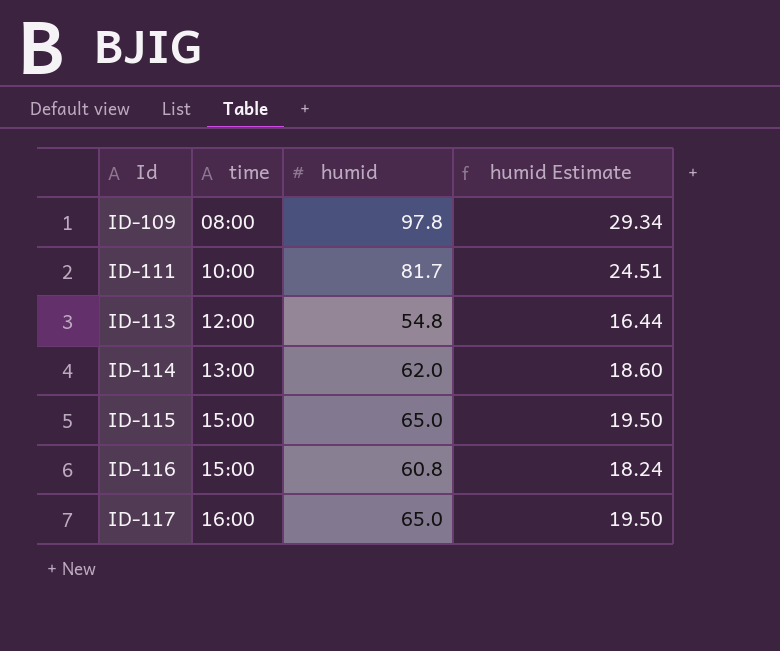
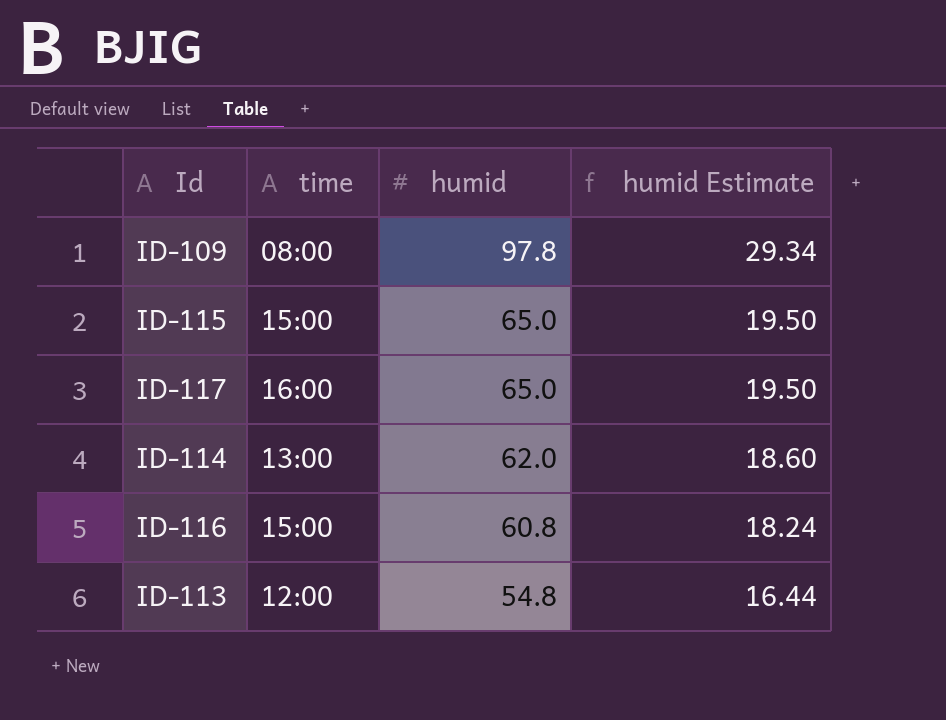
row order: Id ascending -> humid descending
row ID-111: 10:00 | 81.7 | 24.51 -> none

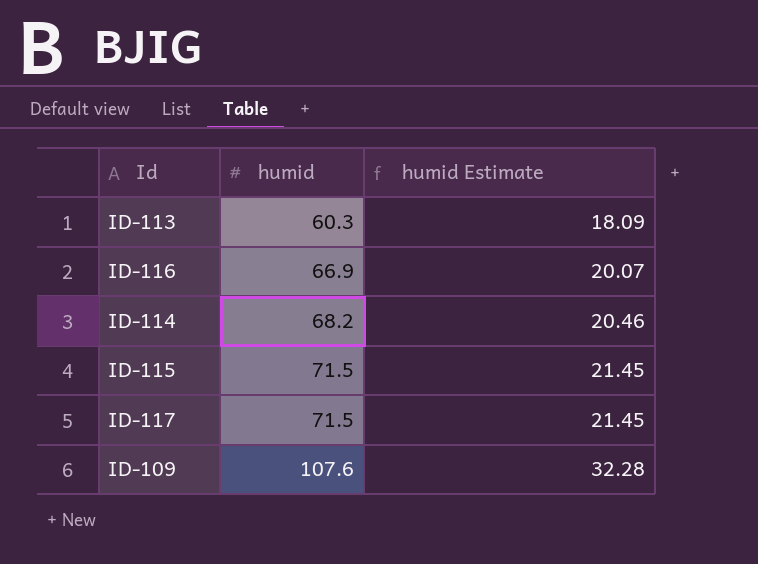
row order: humid descending -> humid ascending
column time | position: 2 -> none
ID-113 | humid: 54.8 -> 60.3
ID-113 | humid Estimate: 16.44 -> 18.09
ID-116 | humid: 60.8 -> 66.9
ID-116 | humid Estimate: 18.24 -> 20.07
ID-114 | humid: 62.0 -> 68.2
ID-114 | humid Estimate: 18.60 -> 20.46
ID-115 | humid: 65.0 -> 71.5
ID-115 | humid Estimate: 19.50 -> 21.45
ID-117 | humid: 65.0 -> 71.5
ID-117 | humid Estimate: 19.50 -> 21.45
ID-109 | humid: 97.8 -> 107.6
ID-109 | humid Estimate: 29.34 -> 32.28

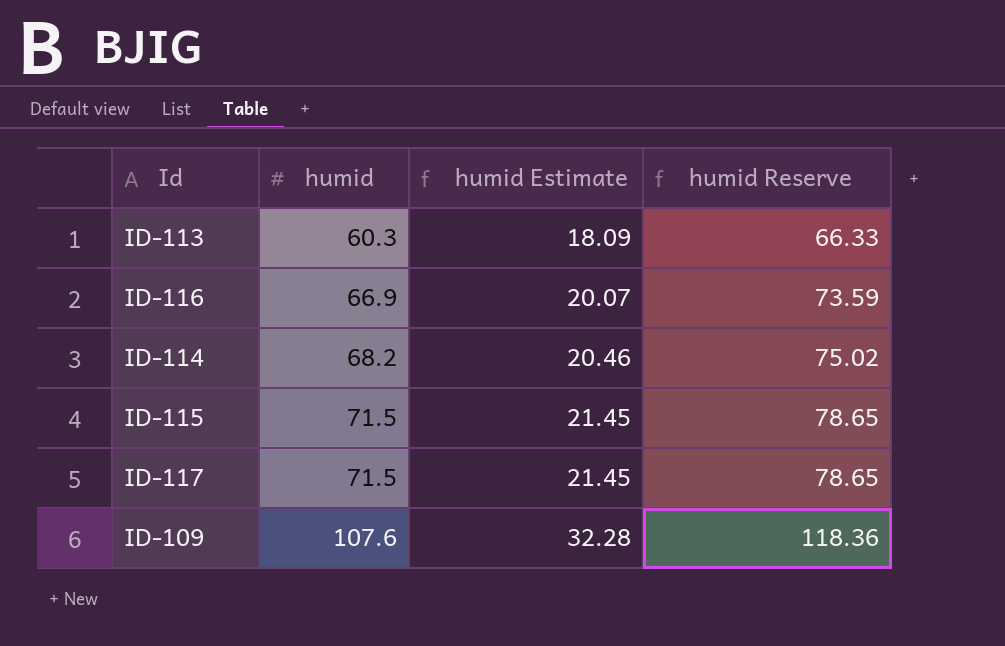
column humid Reserve | formula: none -> [humid] * 1.1

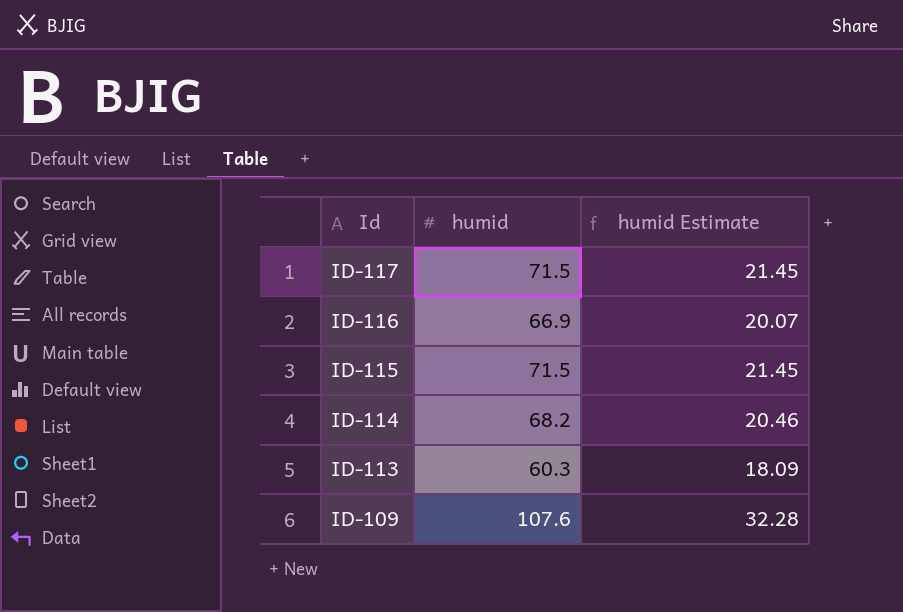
row order: humid ascending -> Id descending
column humid Reserve | formula: [humid] * 1.1 -> none

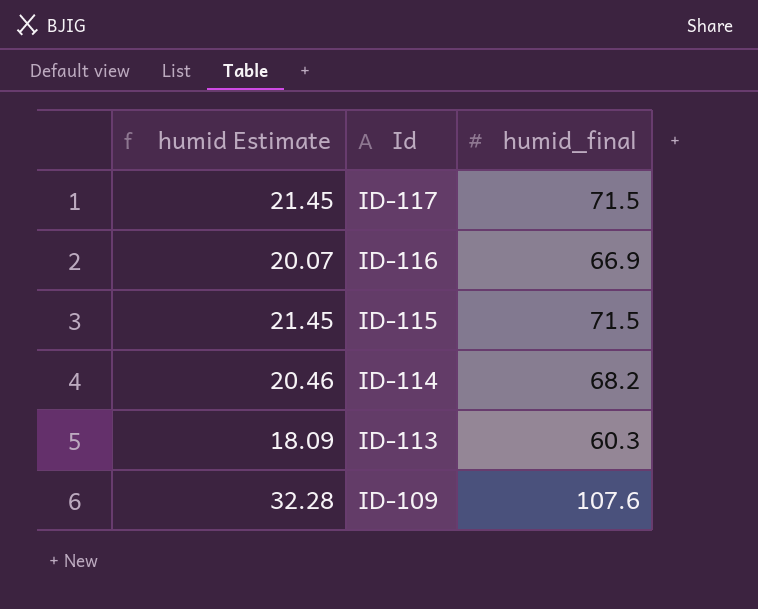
column humid Estimate | position: 3 -> 1
column name: humid -> humid_final

